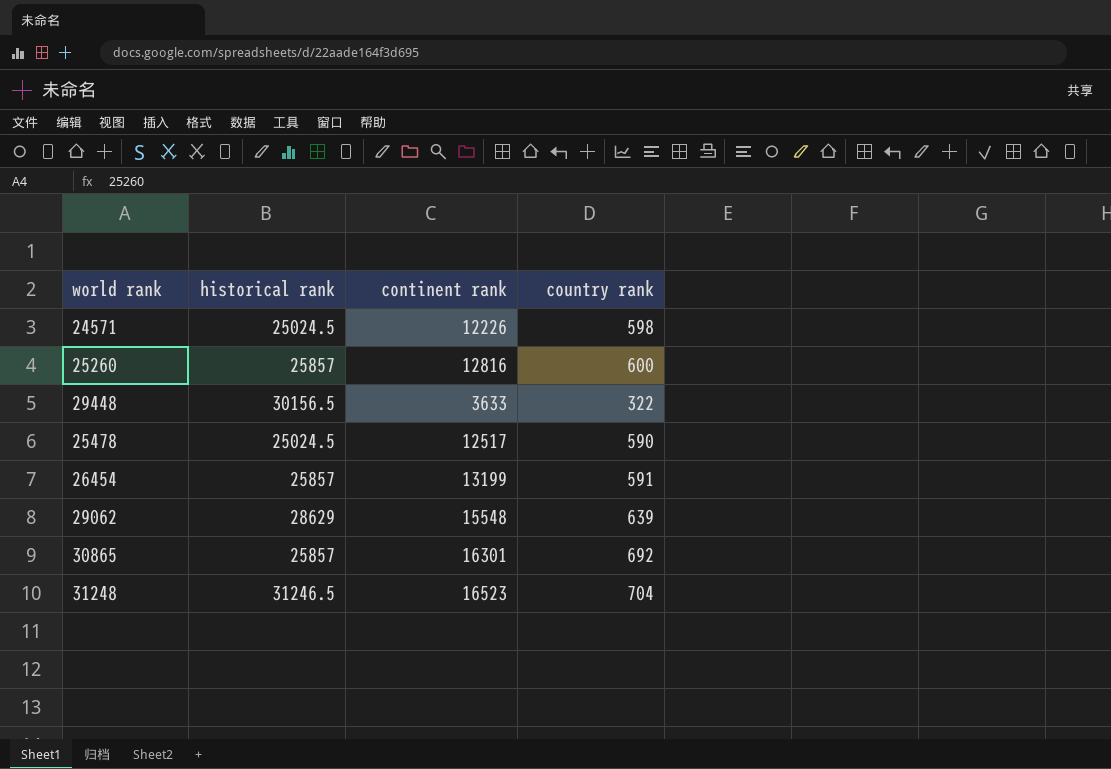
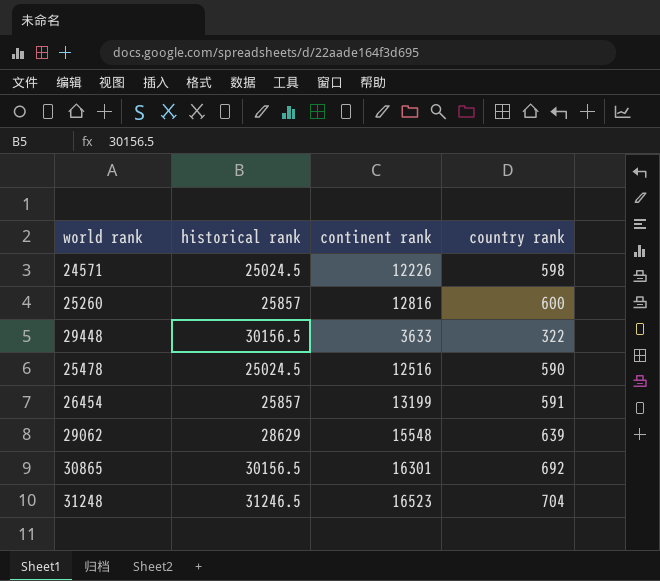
25478 | continent rank: 12517 -> 12516
30865 | historical rank: 25857 -> 30156.5

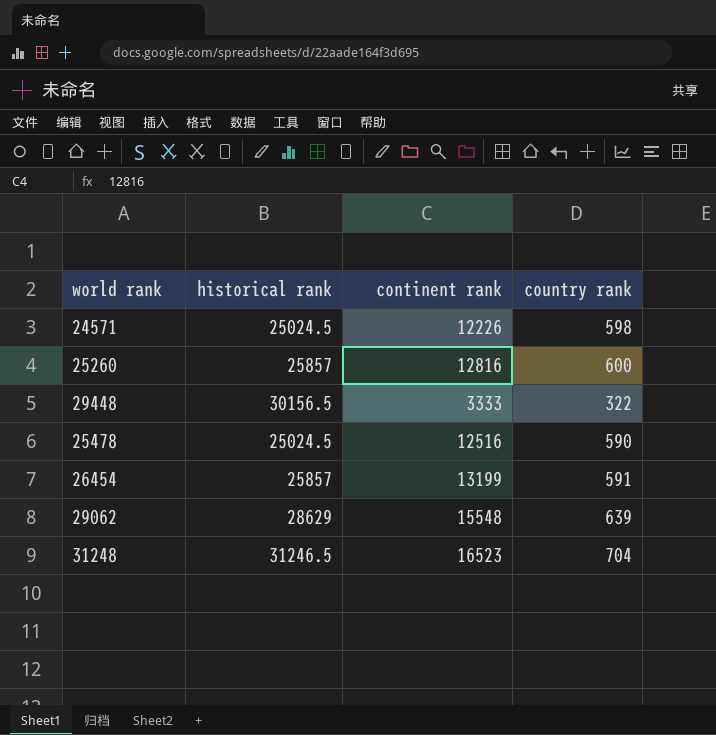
row 30865: 30156.5 | 16301 | 692 -> none
29448 | continent rank: 3633 -> 3333

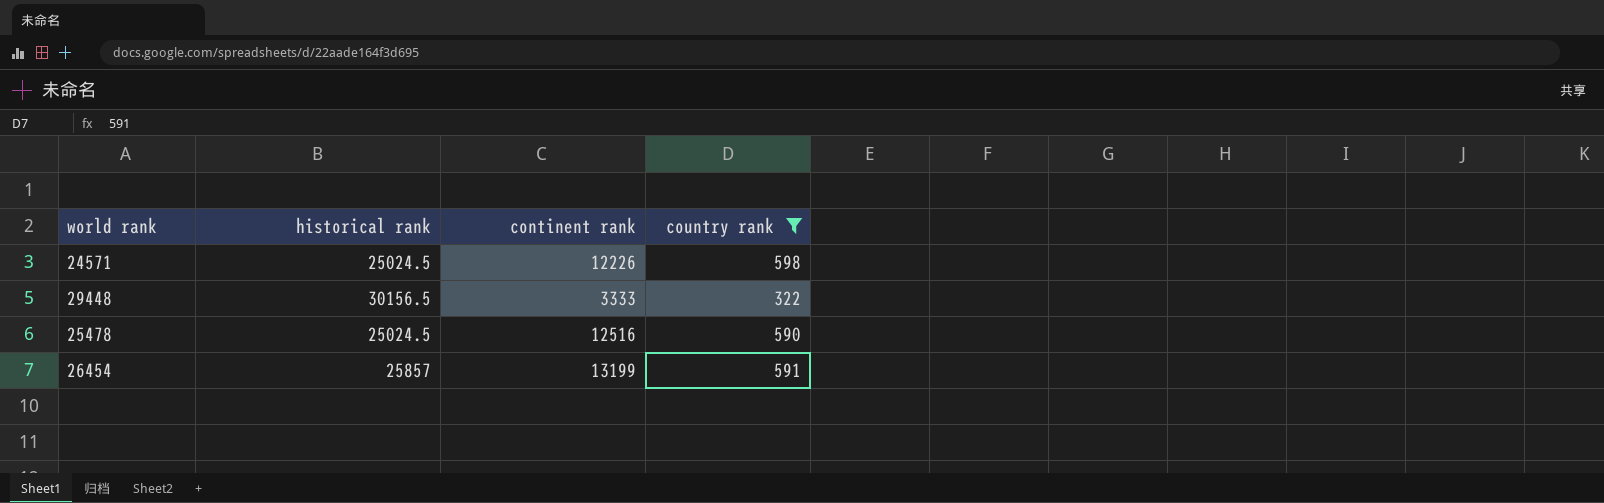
filter: none -> country rank <= 598

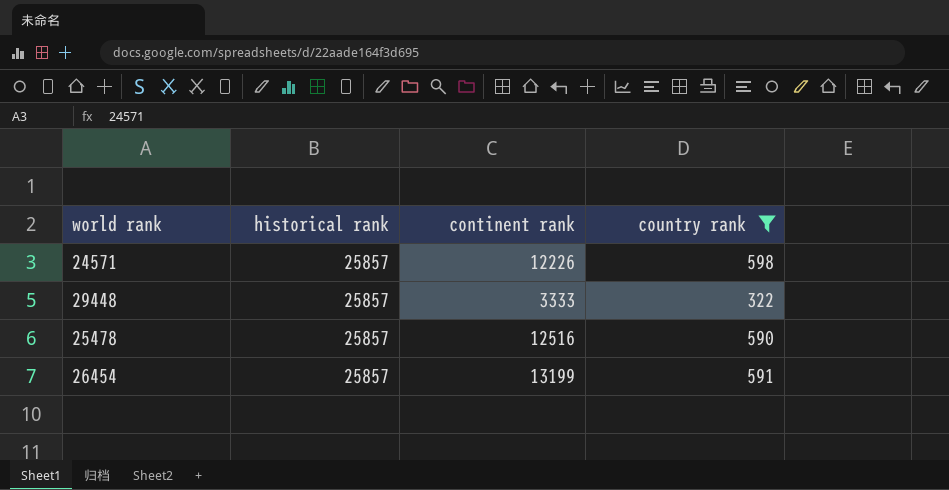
24571 | historical rank: 25024.5 -> 25857
29448 | historical rank: 30156.5 -> 25857
25478 | historical rank: 25024.5 -> 25857

